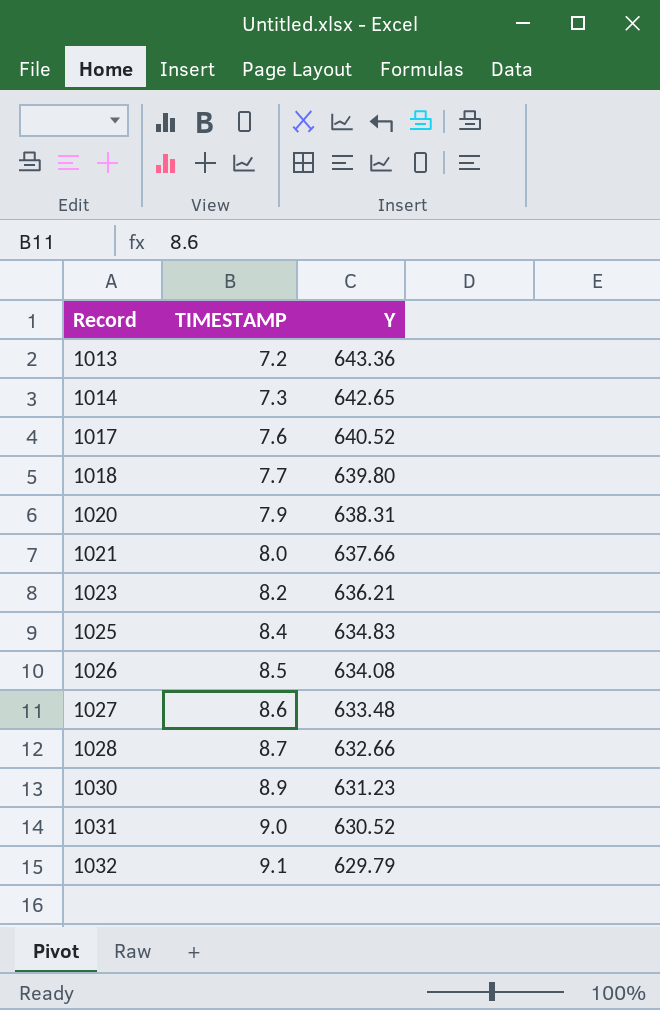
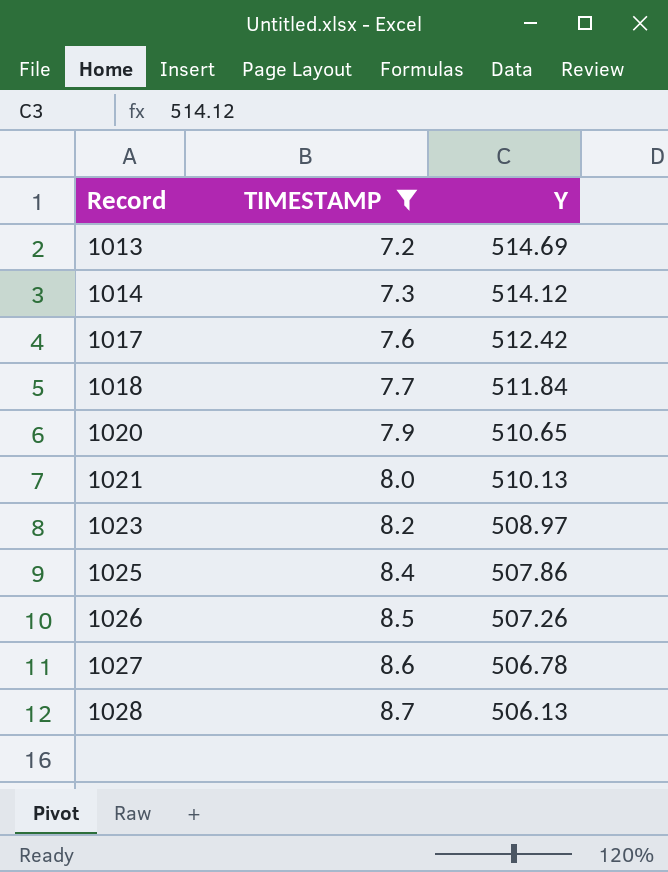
filter: none -> TIMESTAMP <= 8.7
1013 | Y: 643.36 -> 514.69
1014 | Y: 642.65 -> 514.12
1017 | Y: 640.52 -> 512.42
1018 | Y: 639.80 -> 511.84
1020 | Y: 638.31 -> 510.65
1021 | Y: 637.66 -> 510.13
1023 | Y: 636.21 -> 508.97
1025 | Y: 634.83 -> 507.86
1026 | Y: 634.08 -> 507.26
1027 | Y: 633.48 -> 506.78
1028 | Y: 632.66 -> 506.13

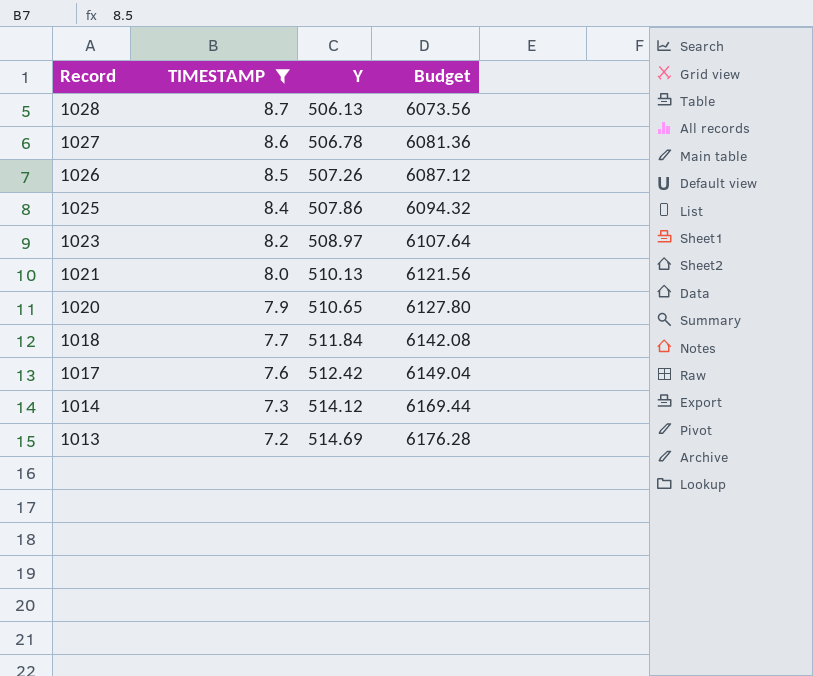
row order: Record ascending -> Record descending
column Budget | formula: none -> [Y] * 12

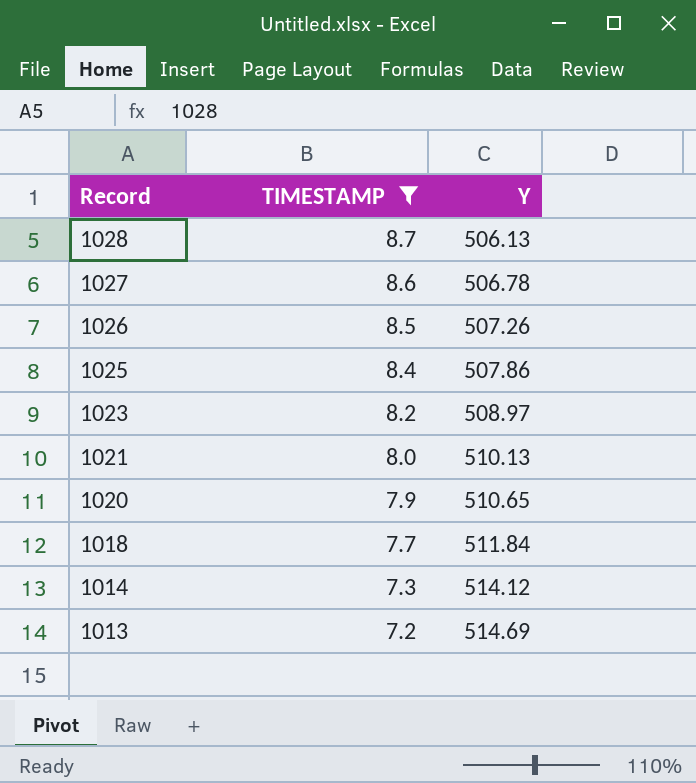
column Budget | formula: [Y] * 12 -> none
row 1017: 7.6 | 512.42 | 6149.04 -> none

